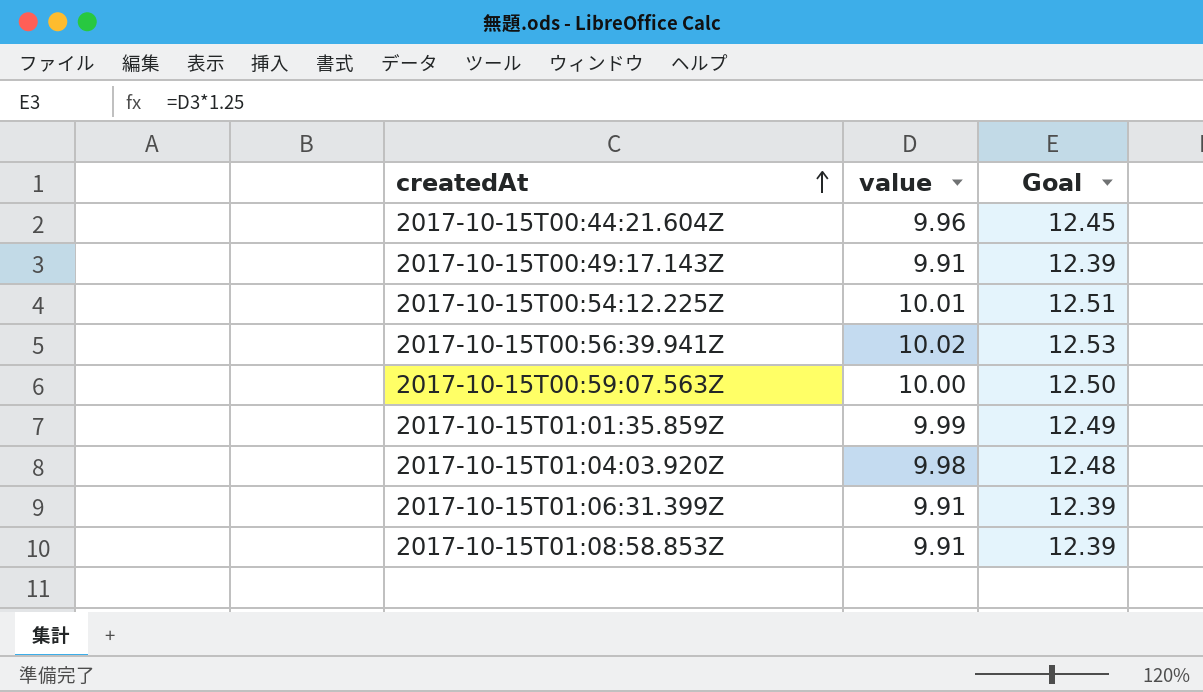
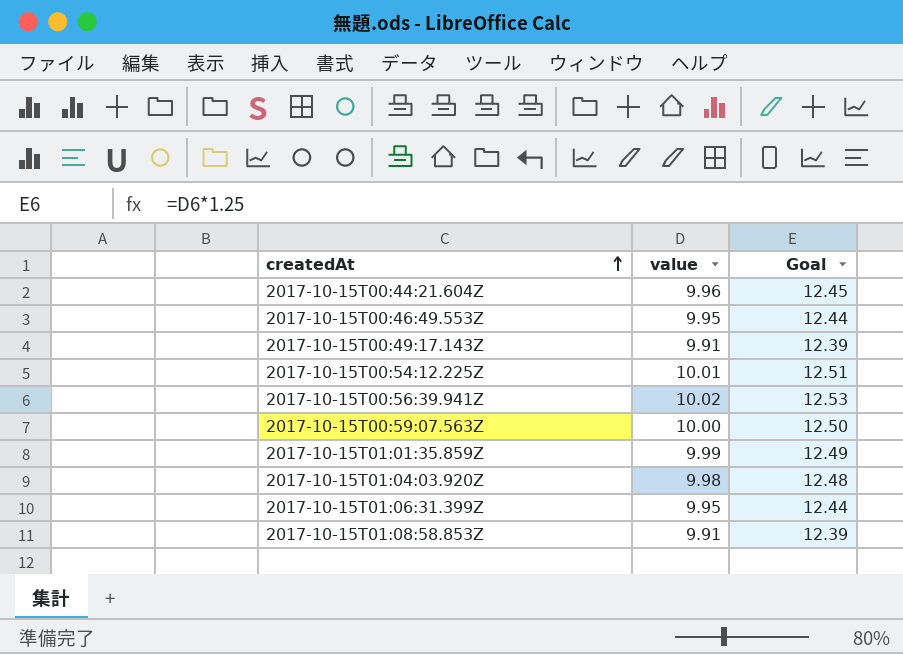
row 2017-10-15T00:46:49.553Z: none -> 9.95 | 12.44
2017-10-15T01:06:31.399Z | value: 9.91 -> 9.95
2017-10-15T01:06:31.399Z | Goal: 12.39 -> 12.44

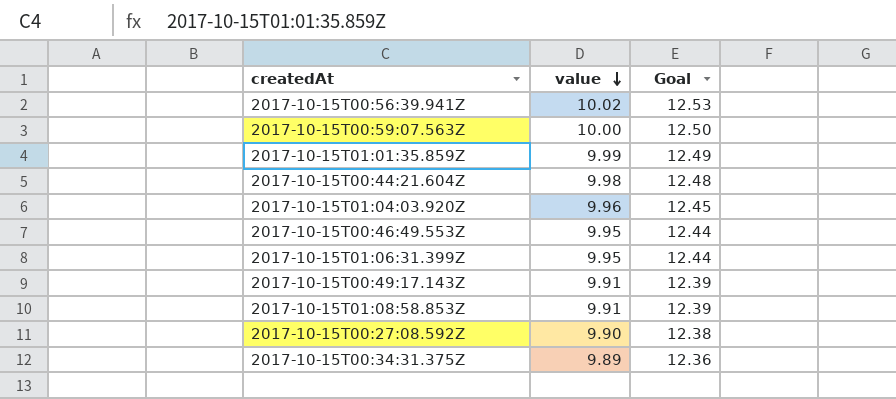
row order: createdAt ascending -> value descending
row 2017-10-15T00:54:12.225Z: 10.01 | 12.51 -> none
2017-10-15T00:44:21.604Z | value: 9.96 -> 9.98
2017-10-15T00:44:21.604Z | Goal: 12.45 -> 12.48
2017-10-15T01:04:03.920Z | value: 9.98 -> 9.96
2017-10-15T01:04:03.920Z | Goal: 12.48 -> 12.45
row 2017-10-15T00:27:08.592Z: none -> 9.90 | 12.38
row 2017-10-15T00:34:31.375Z: none -> 9.89 | 12.36

